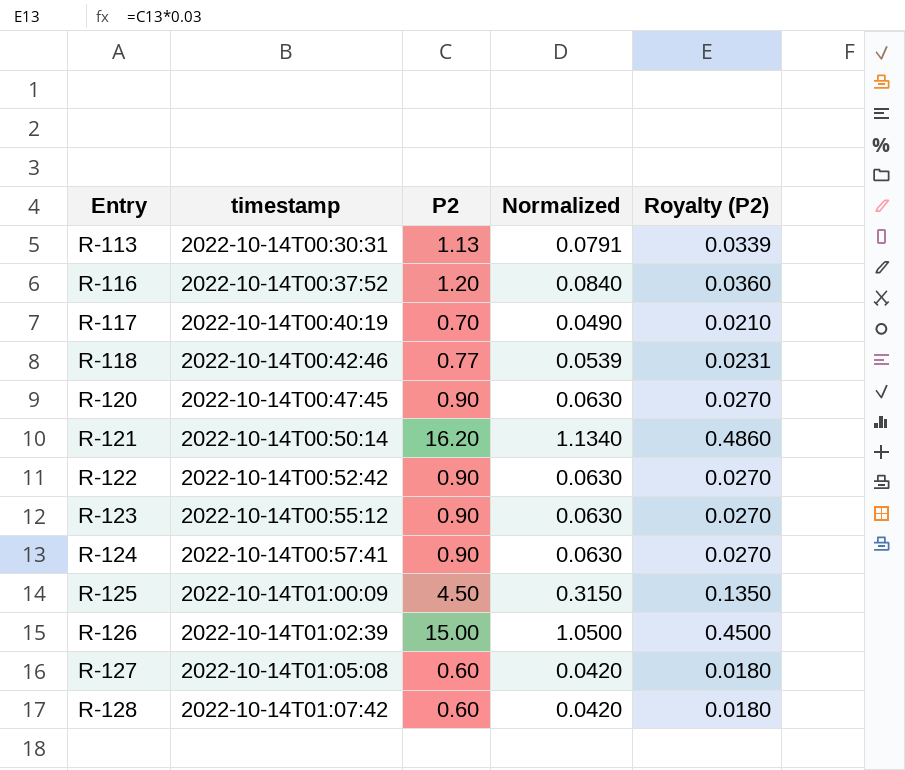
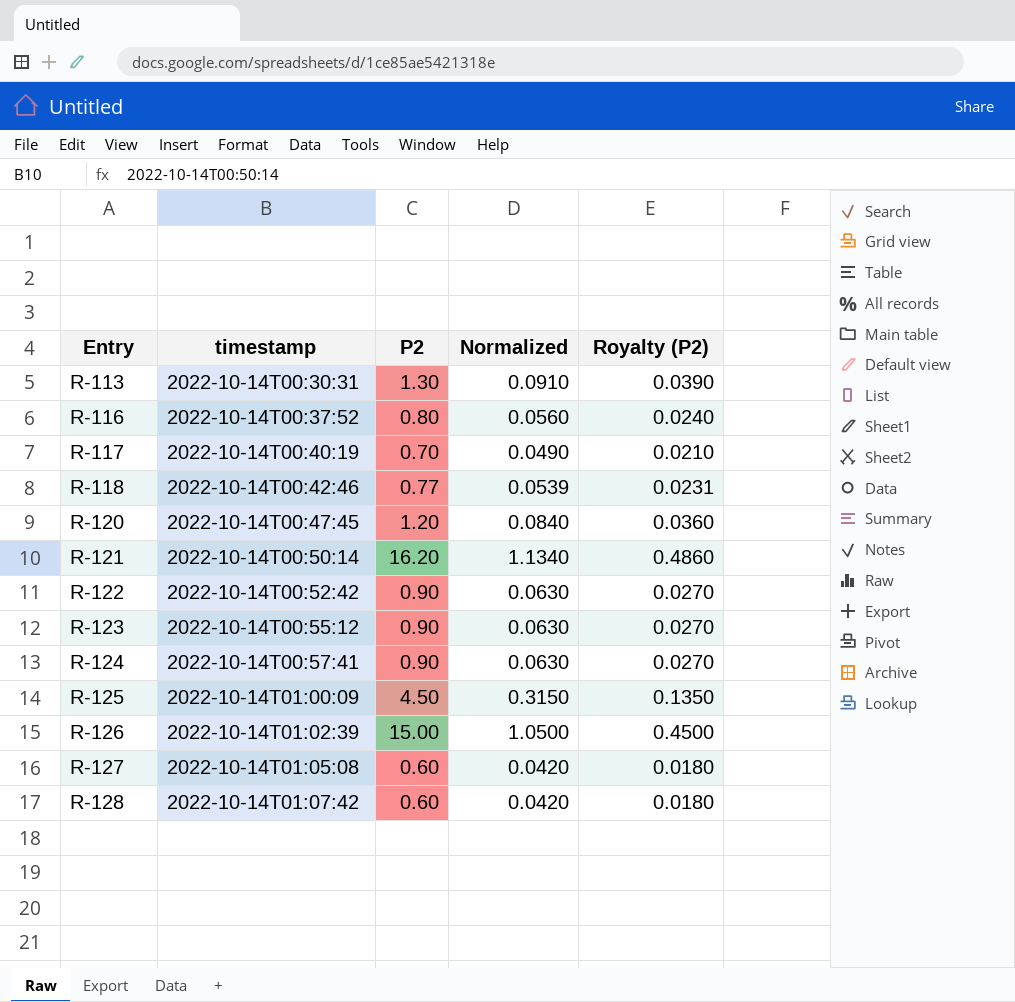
R-113 | P2: 1.13 -> 1.30
R-113 | Normalized: 0.0791 -> 0.0910
R-113 | Royalty (P2): 0.0339 -> 0.0390
R-116 | P2: 1.20 -> 0.80
R-116 | Normalized: 0.0840 -> 0.0560
R-116 | Royalty (P2): 0.0360 -> 0.0240
R-120 | P2: 0.90 -> 1.20
R-120 | Normalized: 0.0630 -> 0.0840
R-120 | Royalty (P2): 0.0270 -> 0.0360

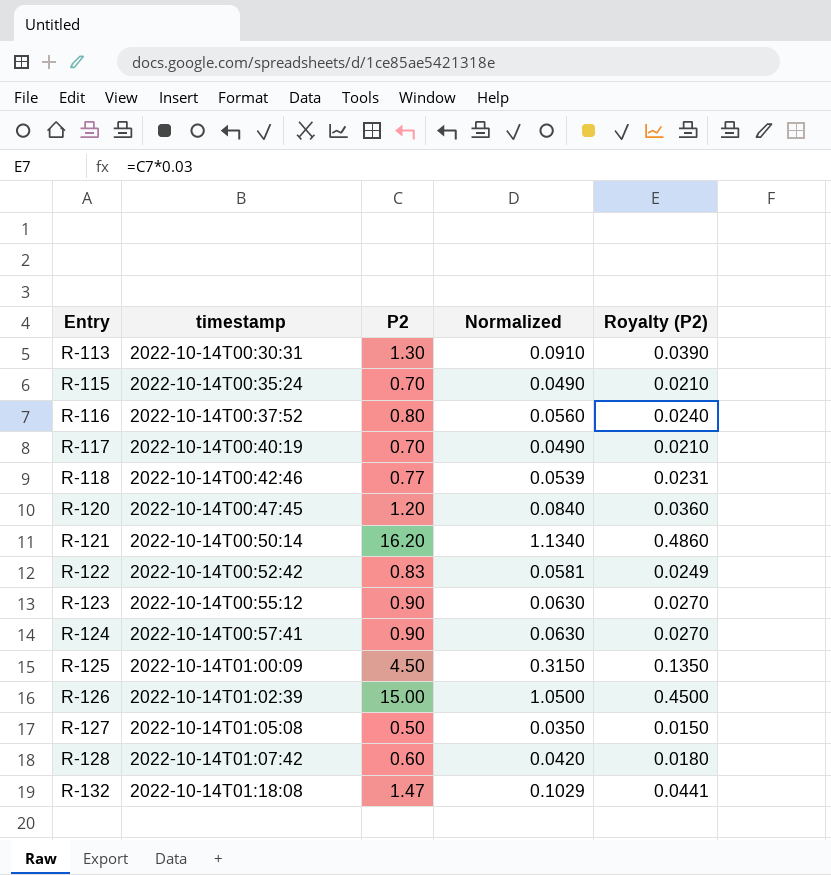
row R-115: none -> 2022-10-14T00:35:24 | 0.70 | 0.0490 | 0.0210
R-122 | P2: 0.90 -> 0.83
R-122 | Normalized: 0.0630 -> 0.0581
R-122 | Royalty (P2): 0.0270 -> 0.0249
R-127 | P2: 0.60 -> 0.50
R-127 | Normalized: 0.0420 -> 0.0350
R-127 | Royalty (P2): 0.0180 -> 0.0150
row R-132: none -> 2022-10-14T01:18:08 | 1.47 | 0.1029 | 0.0441

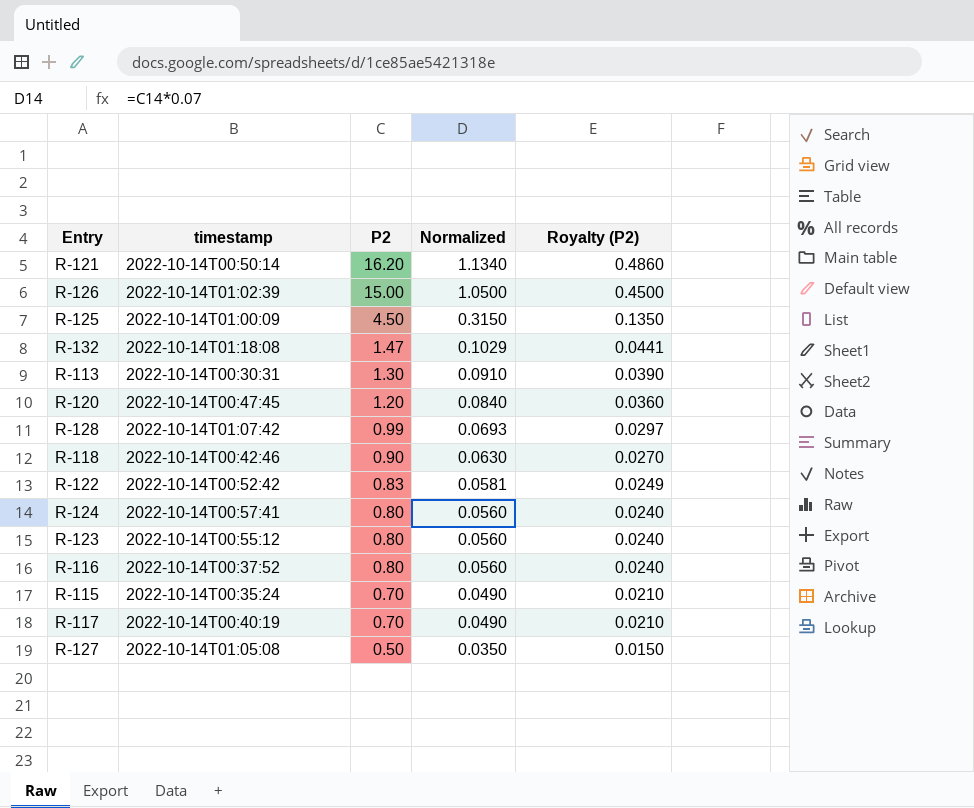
row order: Entry ascending -> P2 descending
R-128 | P2: 0.60 -> 0.99
R-128 | Normalized: 0.0420 -> 0.0693
R-128 | Royalty (P2): 0.0180 -> 0.0297
R-118 | P2: 0.77 -> 0.90
R-118 | Normalized: 0.0539 -> 0.0630
R-118 | Royalty (P2): 0.0231 -> 0.0270
R-124 | P2: 0.90 -> 0.80
R-124 | Normalized: 0.0630 -> 0.0560
R-124 | Royalty (P2): 0.0270 -> 0.0240
R-123 | P2: 0.90 -> 0.80
R-123 | Normalized: 0.0630 -> 0.0560
R-123 | Royalty (P2): 0.0270 -> 0.0240

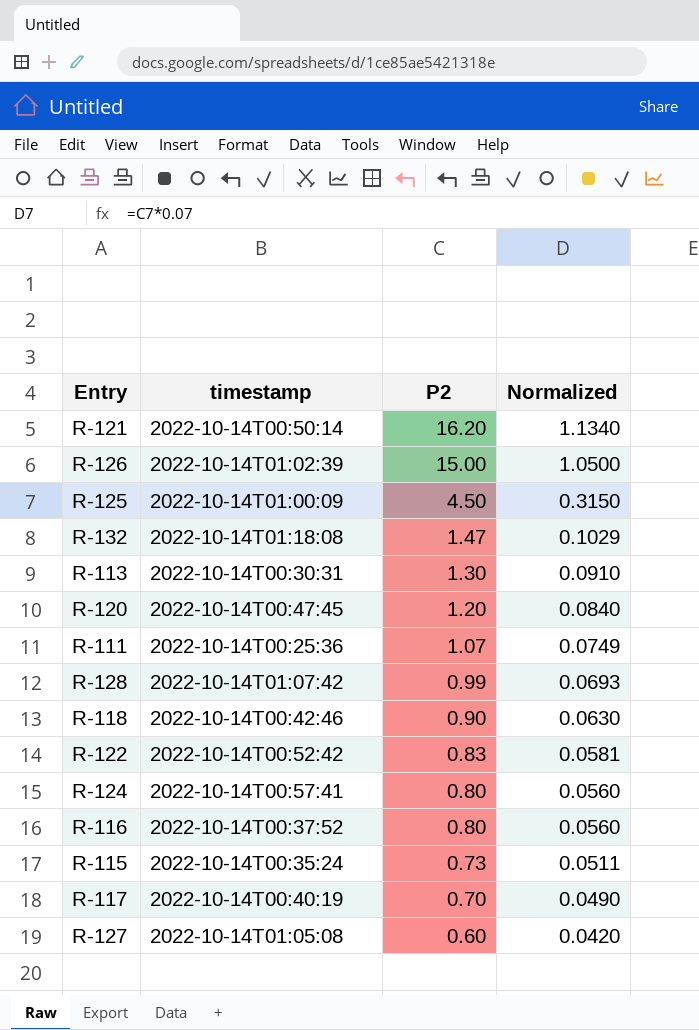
column Royalty (P2) | formula: [P2] * 0.03 -> none
row R-123: 2022-10-14T00:55:12 | 0.80 | 0.0560 | 0.0240 -> none
row R-111: none -> 2022-10-14T00:25:36 | 1.07 | 0.0749
R-115 | P2: 0.70 -> 0.73
R-115 | Normalized: 0.0490 -> 0.0511
R-127 | P2: 0.50 -> 0.60
R-127 | Normalized: 0.0350 -> 0.0420

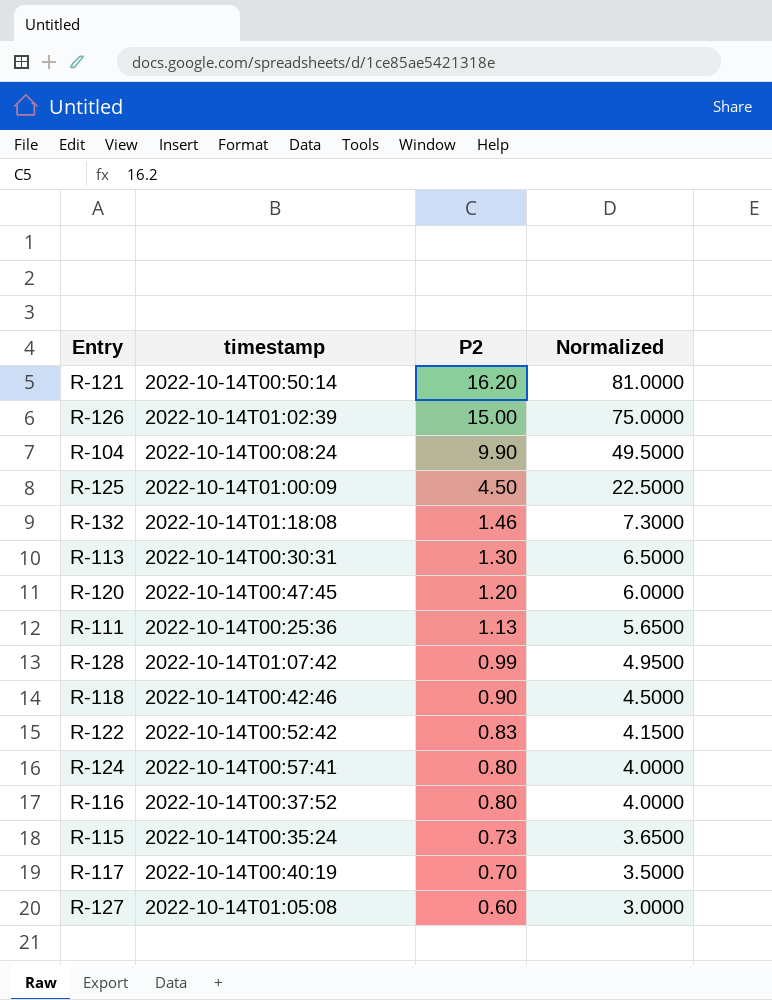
column Normalized | formula: [P2] * 0.07 -> [P2] * 5
row R-104: none -> 2022-10-14T00:08:24 | 9.90 | 49.5000
R-132 | P2: 1.47 -> 1.46
R-111 | P2: 1.07 -> 1.13

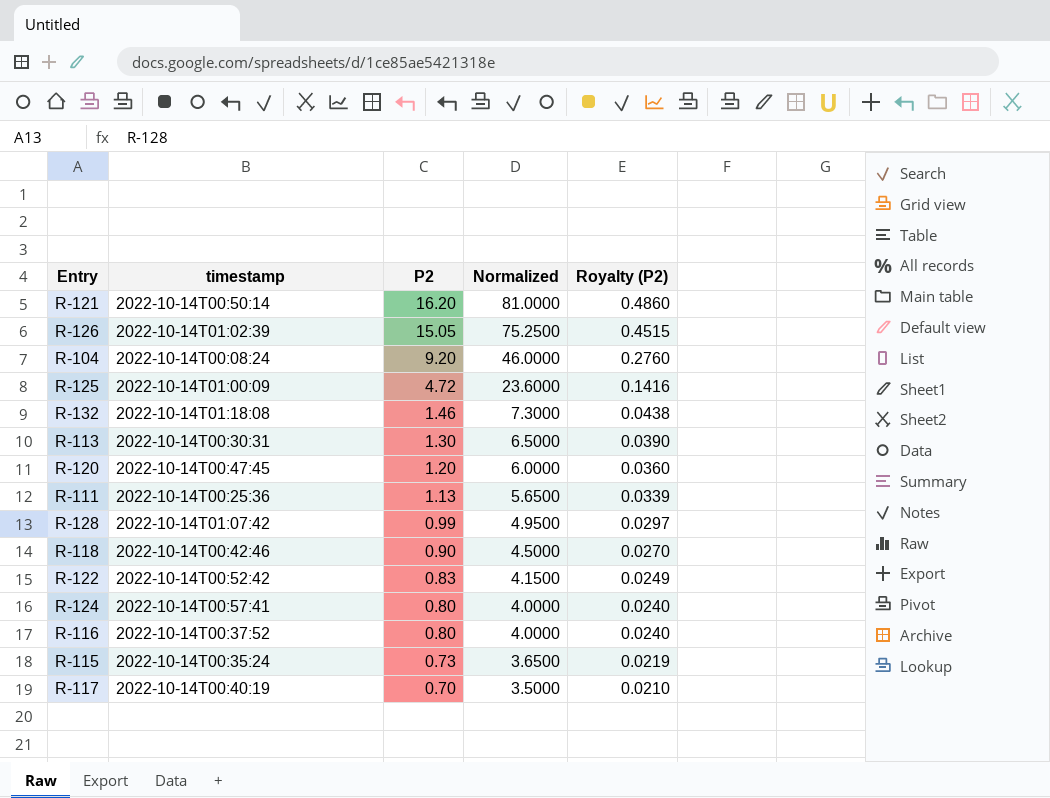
column Royalty (P2) | formula: none -> [P2] * 0.03
row R-127: 2022-10-14T01:05:08 | 0.60 | 3.0000 -> none
R-126 | P2: 15.00 -> 15.05
R-126 | Normalized: 75.0000 -> 75.2500
R-104 | P2: 9.90 -> 9.20
R-104 | Normalized: 49.5000 -> 46.0000
R-125 | P2: 4.50 -> 4.72
R-125 | Normalized: 22.5000 -> 23.6000

